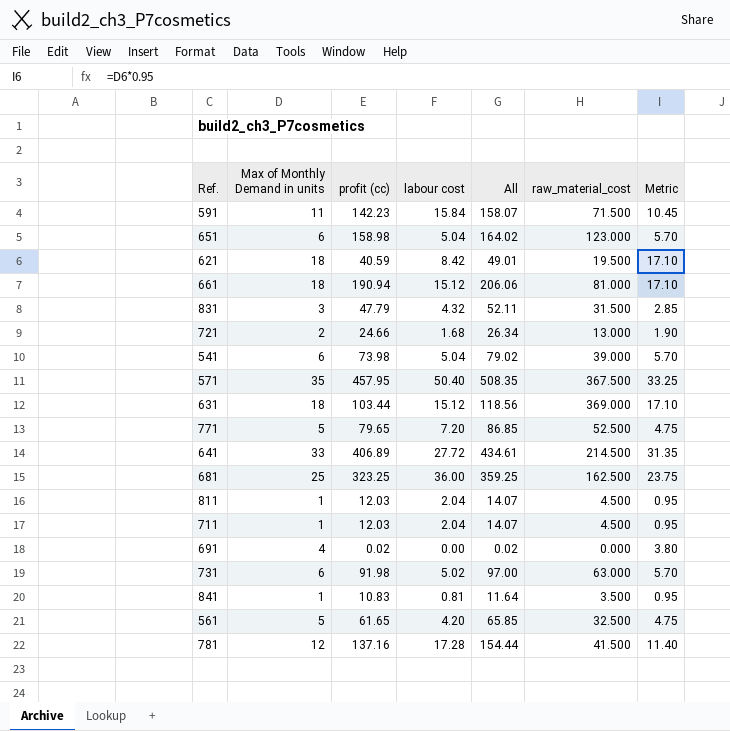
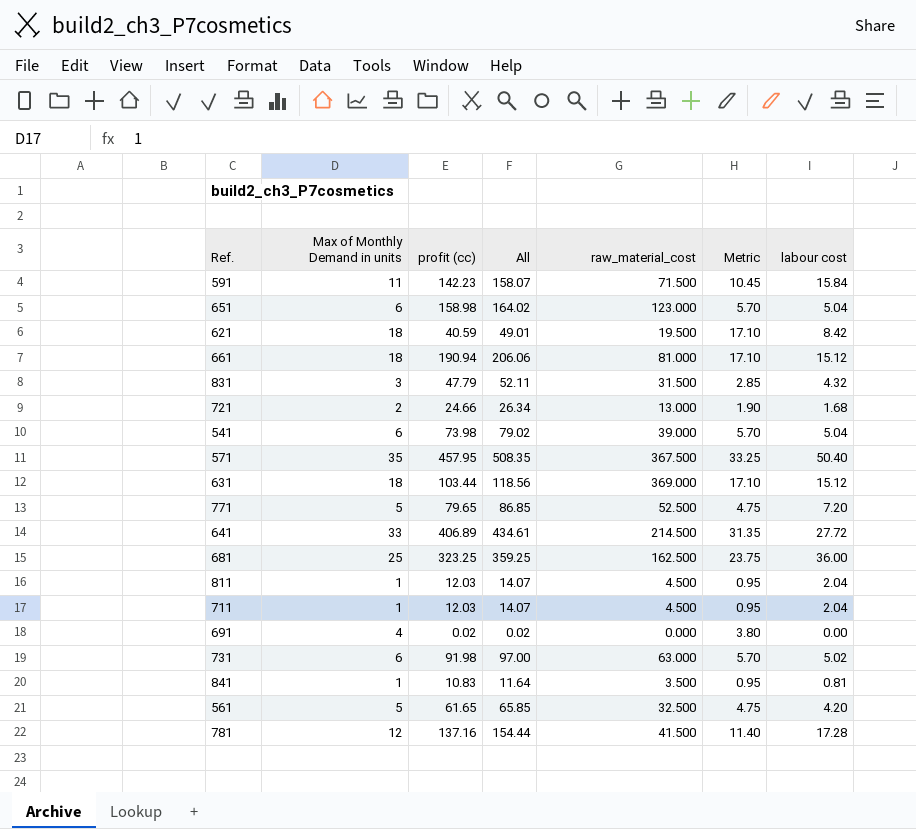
column labour cost | position: 4 -> 7

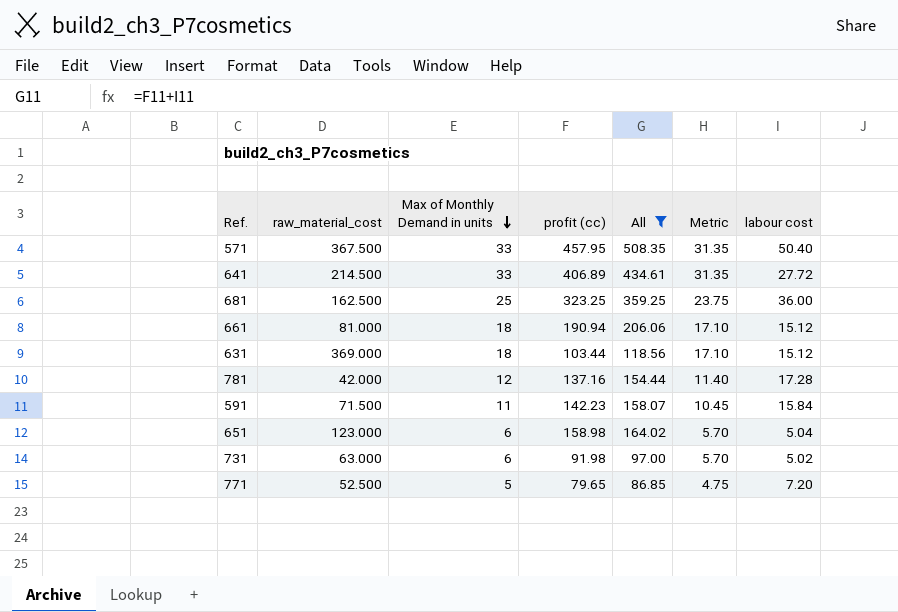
filter: none -> All >= 86.85
row order: none -> Max of Monthly Demand in units descending
column raw_material_cost | position: 5 -> 2
571 | Max of Monthly Demand in units: 35 -> 33
571 | Metric: 33.25 -> 31.35
781 | raw_material_cost: 41.500 -> 42.000

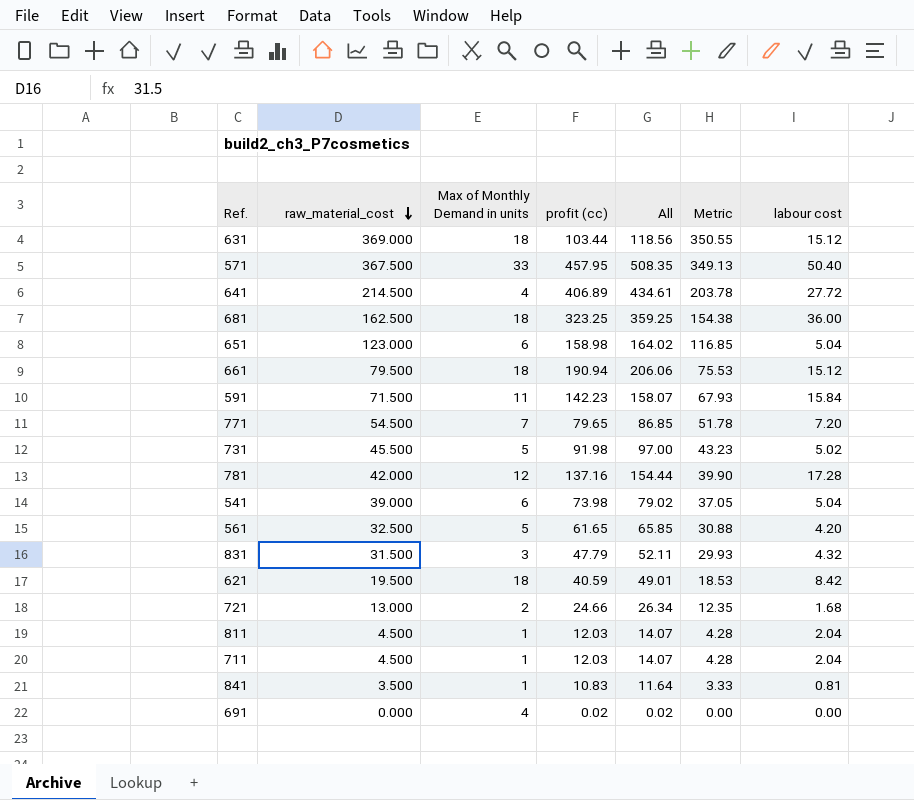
filter: All >= 86.85 -> none
row order: Max of Monthly Demand in units descending -> raw_material_cost descending
column Metric | formula: [Max of Monthly Demand in units] * 0.95 -> [raw_material_cost] * 0.95
641 | Max of Monthly Demand in units: 33 -> 4
681 | Max of Monthly Demand in units: 25 -> 18
661 | raw_material_cost: 81.000 -> 79.500
771 | raw_material_cost: 52.500 -> 54.500
771 | Max of Monthly Demand in units: 5 -> 7
731 | raw_material_cost: 63.000 -> 45.500
731 | Max of Monthly Demand in units: 6 -> 5

